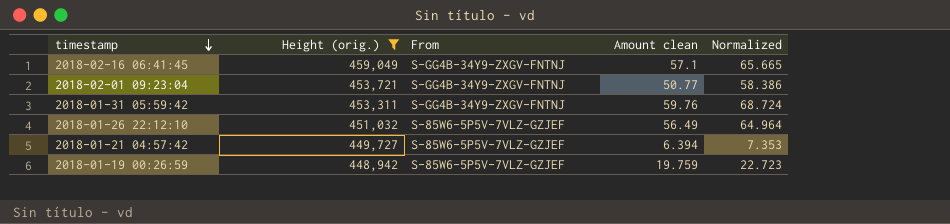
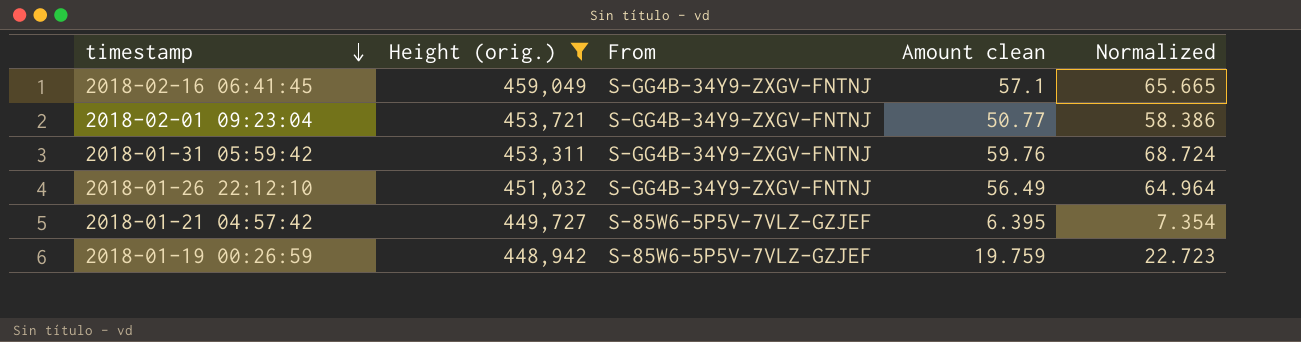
2018-01-26 22:12:10 | From: S-85W6-5P5V-7VLZ-GZJEF -> S-GG4B-34Y9-ZXGV-FNTNJ
2018-01-21 04:57:42 | Amount clean: 6.394 -> 6.395
2018-01-21 04:57:42 | Normalized: 7.353 -> 7.354

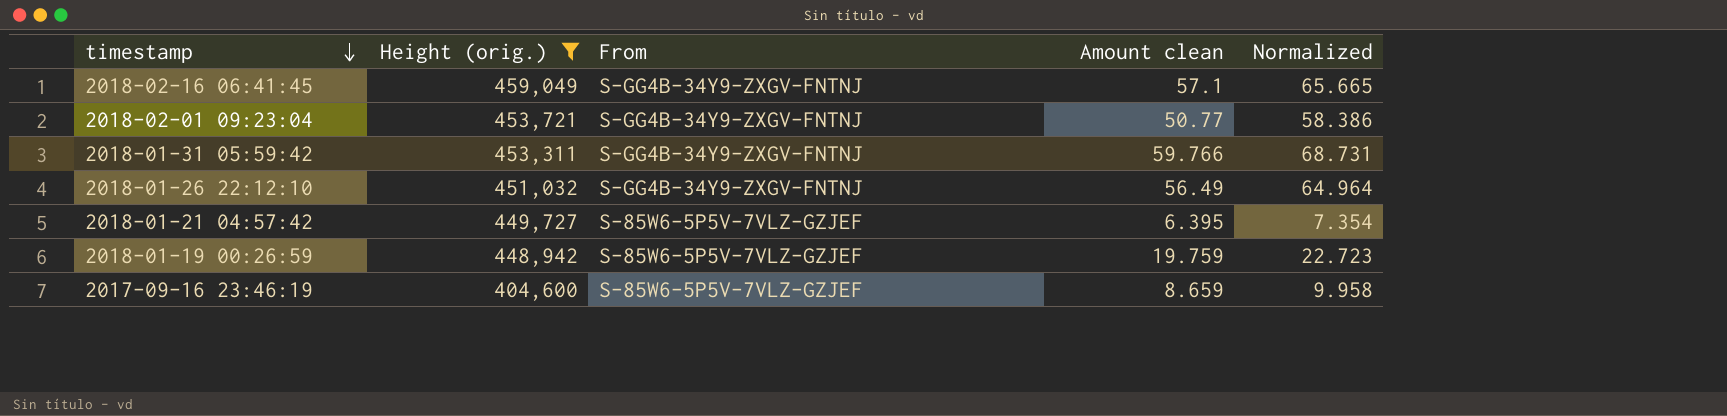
2018-01-31 05:59:42 | Amount clean: 59.76 -> 59.766
2018-01-31 05:59:42 | Normalized: 68.724 -> 68.731
row 2017-09-16 23:46:19: none -> 404,600 | S-85W6-5P5V-7VLZ-GZJEF | 8.659 | 9.958

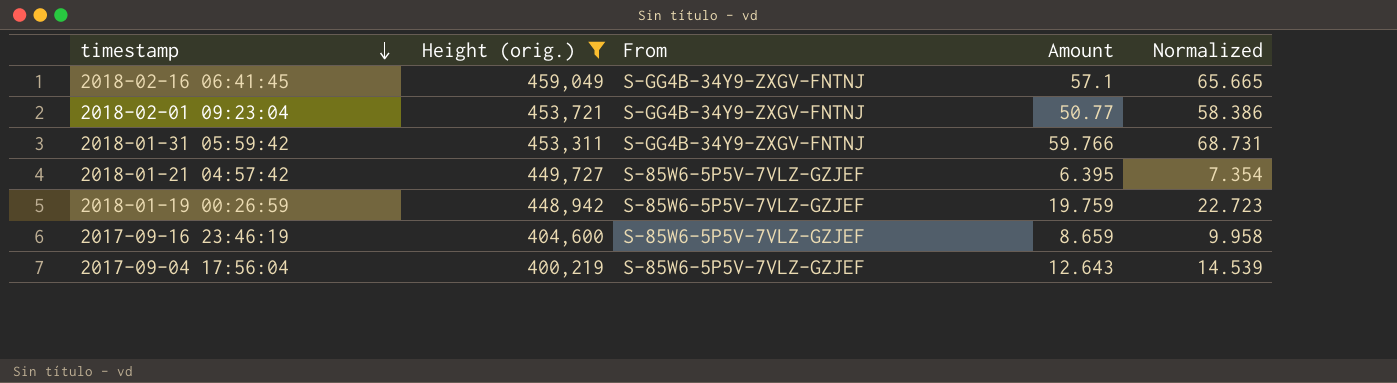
column name: Amount clean -> Amount
row 2018-01-26 22:12:10: 451,032 | S-GG4B-34Y9-ZXGV-FNTNJ | 56.49 | 64.964 -> none
row 2017-09-04 17:56:04: none -> 400,219 | S-85W6-5P5V-7VLZ-GZJEF | 12.643 | 14.539

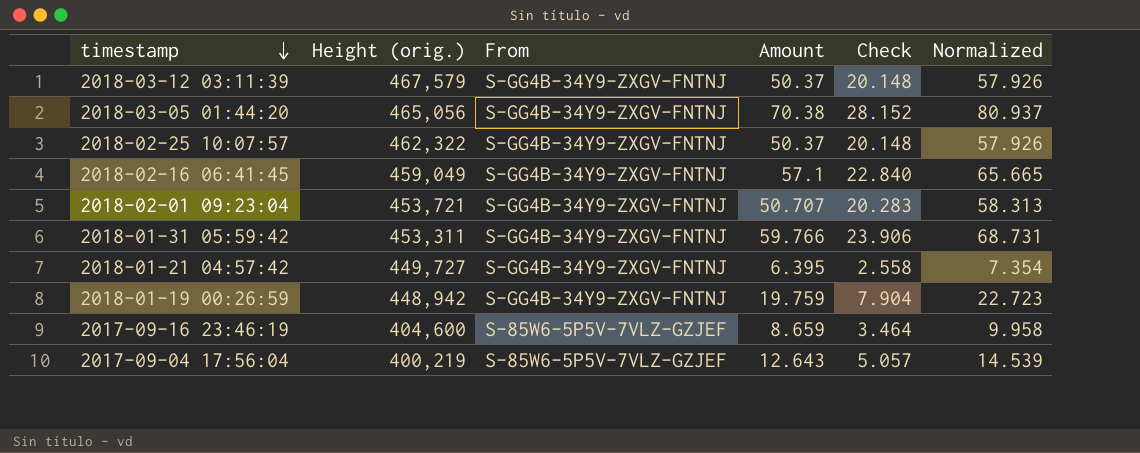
filter: Height (orig.) <= 459,049 -> none
column Check | formula: none -> [Amount] * 0.4
2018-02-01 09:23:04 | Amount: 50.77 -> 50.707
2018-02-01 09:23:04 | Normalized: 58.386 -> 58.313
2018-01-21 04:57:42 | From: S-85W6-5P5V-7VLZ-GZJEF -> S-GG4B-34Y9-ZXGV-FNTNJ
2018-01-19 00:26:59 | From: S-85W6-5P5V-7VLZ-GZJEF -> S-GG4B-34Y9-ZXGV-FNTNJ

